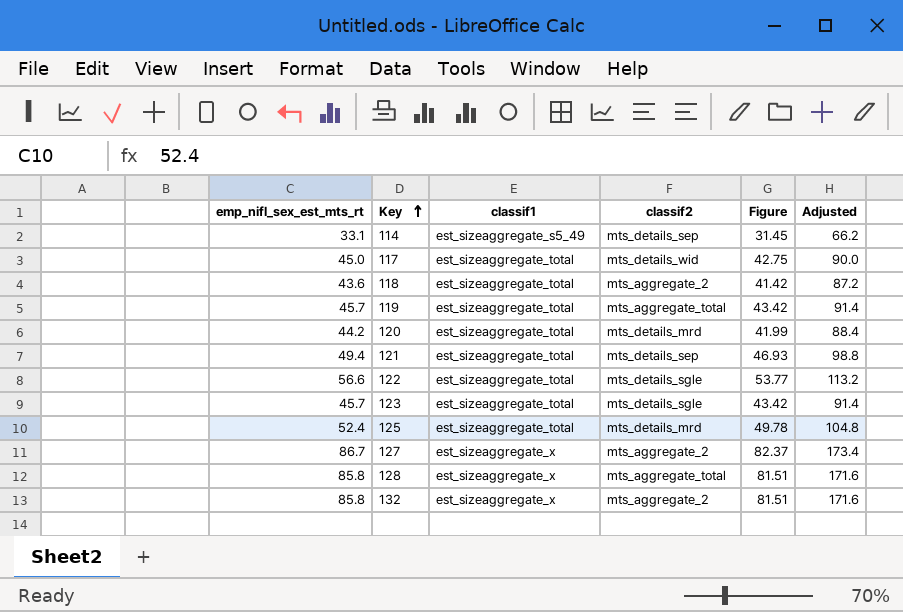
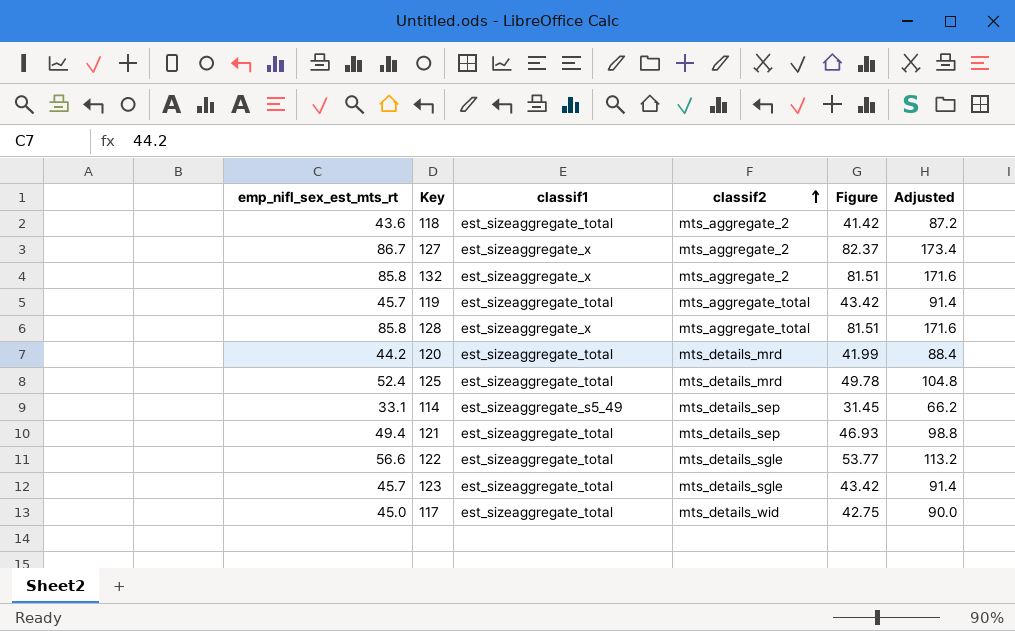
row order: Key ascending -> classif2 ascending

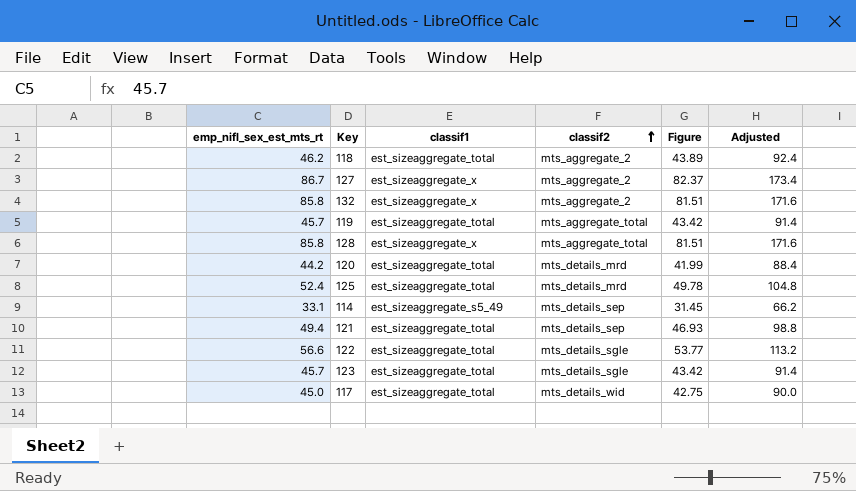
118 | emp_nifl_sex_est_mts_rt: 43.6 -> 46.2
118 | Figure: 41.42 -> 43.89
118 | Adjusted: 87.2 -> 92.4

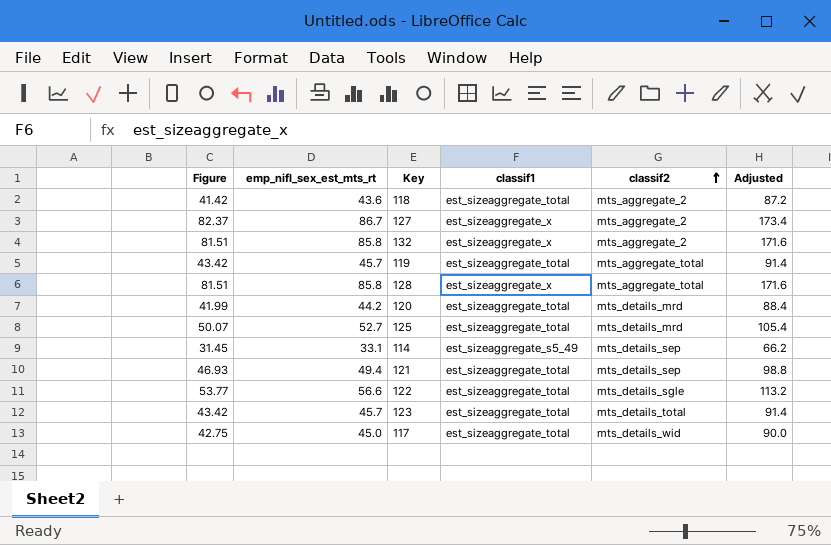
column Figure | position: 5 -> 1
118 | Figure: 43.89 -> 41.42
118 | emp_nifl_sex_est_mts_rt: 46.2 -> 43.6
118 | Adjusted: 92.4 -> 87.2
125 | Figure: 49.78 -> 50.07
125 | emp_nifl_sex_est_mts_rt: 52.4 -> 52.7
125 | Adjusted: 104.8 -> 105.4
123 | classif2: mts_details_sgle -> mts_details_total

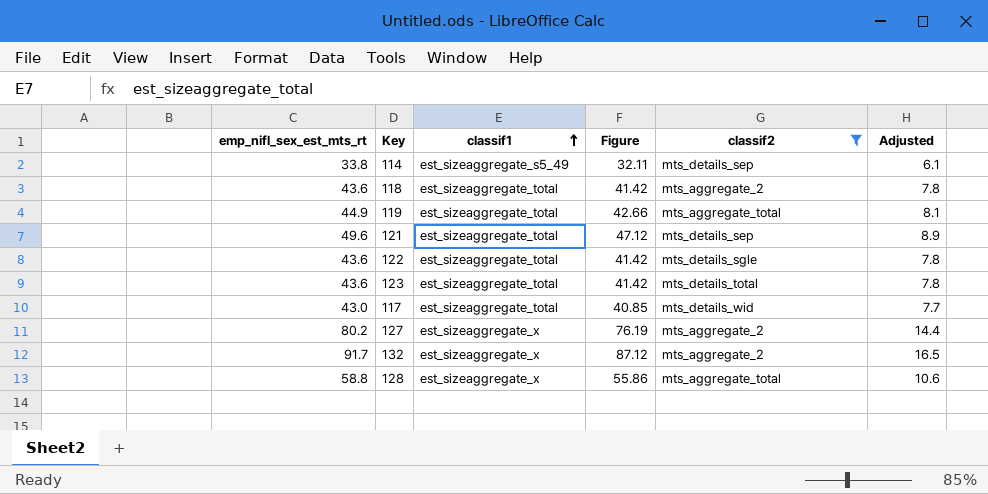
filter: none -> classif2 != mts_details_mrd
row order: classif2 ascending -> classif1 ascending
column Figure | position: 1 -> 4
column Adjusted | formula: [emp_nifl_sex_est_mts_rt] * 2 -> [emp_nifl_sex_est_mts_rt] * 0.18
114 | emp_nifl_sex_est_mts_rt: 33.1 -> 33.8
114 | Figure: 31.45 -> 32.11
119 | emp_nifl_sex_est_mts_rt: 45.7 -> 44.9
119 | Figure: 43.42 -> 42.66
121 | emp_nifl_sex_est_mts_rt: 49.4 -> 49.6
121 | Figure: 46.93 -> 47.12
122 | emp_nifl_sex_est_mts_rt: 56.6 -> 43.6
122 | Figure: 53.77 -> 41.42
123 | emp_nifl_sex_est_mts_rt: 45.7 -> 43.6
123 | Figure: 43.42 -> 41.42
117 | emp_nifl_sex_est_mts_rt: 45.0 -> 43.0
117 | Figure: 42.75 -> 40.85
127 | emp_nifl_sex_est_mts_rt: 86.7 -> 80.2
127 | Figure: 82.37 -> 76.19
132 | emp_nifl_sex_est_mts_rt: 85.8 -> 91.7
132 | Figure: 81.51 -> 87.12
128 | emp_nifl_sex_est_mts_rt: 85.8 -> 58.8
128 | Figure: 81.51 -> 55.86

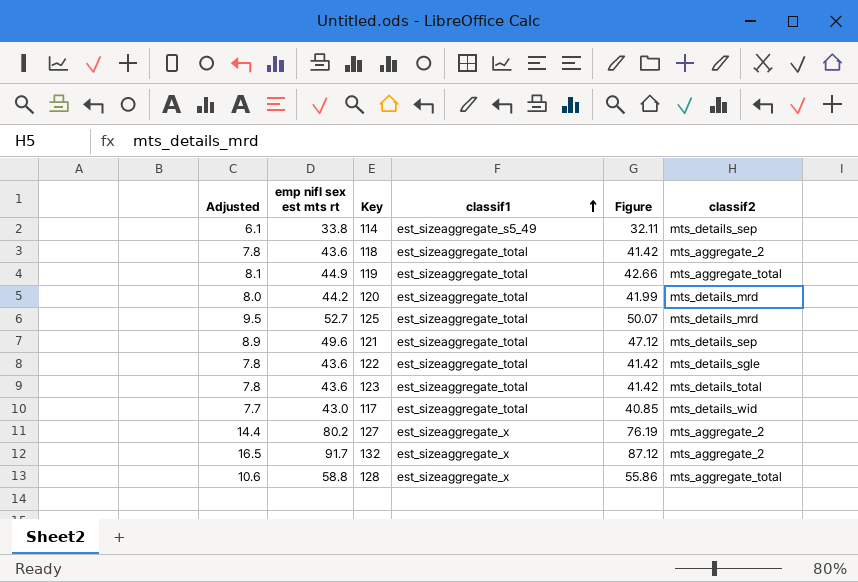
filter: classif2 != mts_details_mrd -> none
column Adjusted | position: 6 -> 1
column name: emp_nifl_sex_est_mts_rt -> emp nifl sex est mts rt

